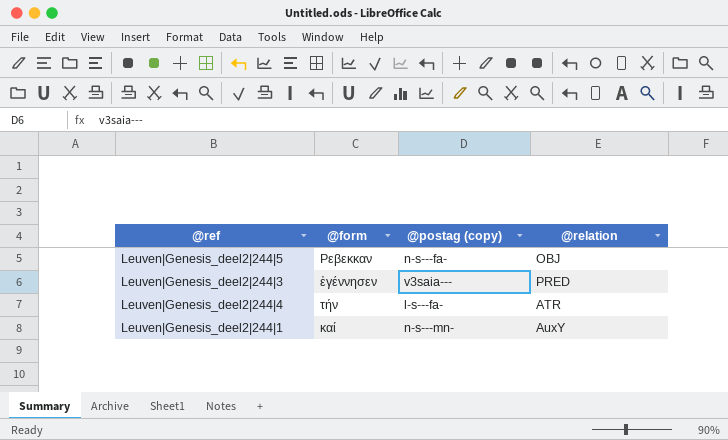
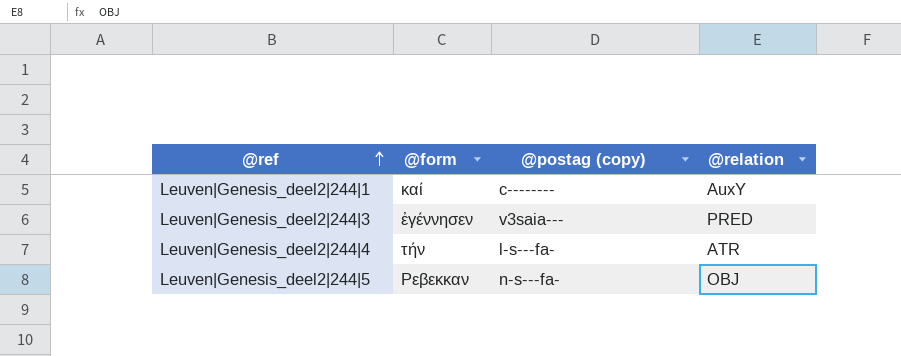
row order: none -> @ref ascending
Leuven|Genesis_deel2|244|1 | @postag (copy): n-s---mn- -> c--------

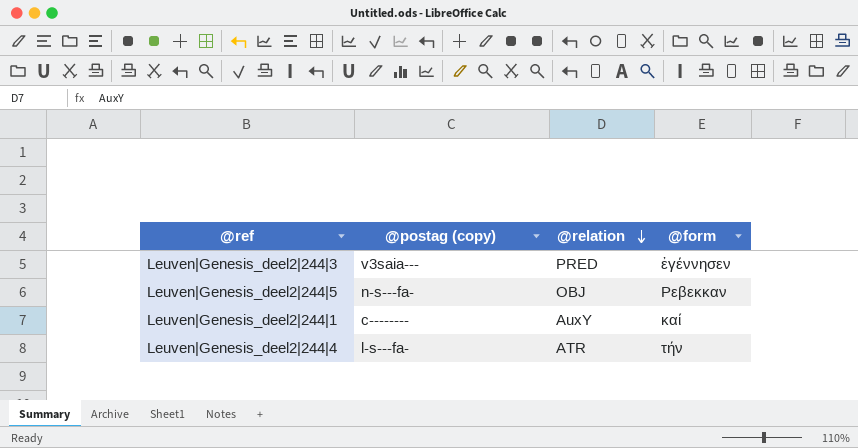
row order: @ref ascending -> @relation descending
column @form | position: 2 -> 4

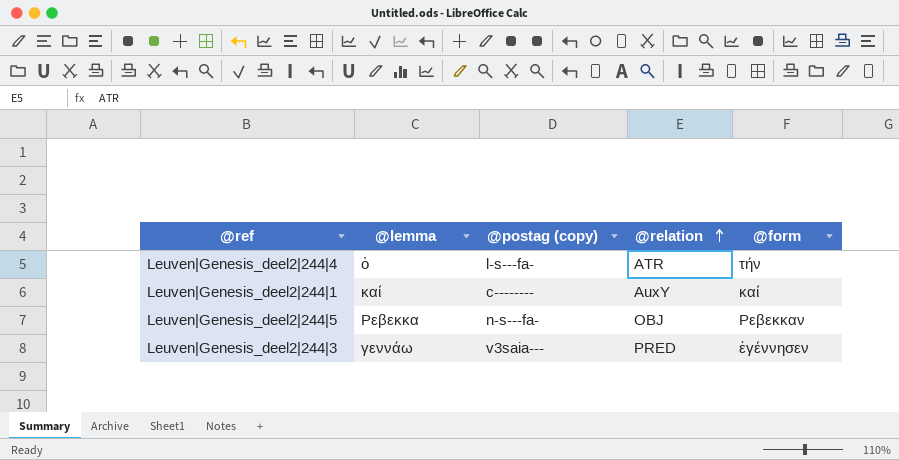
row order: @relation descending -> @relation ascending
column @lemma | position: none -> 2

